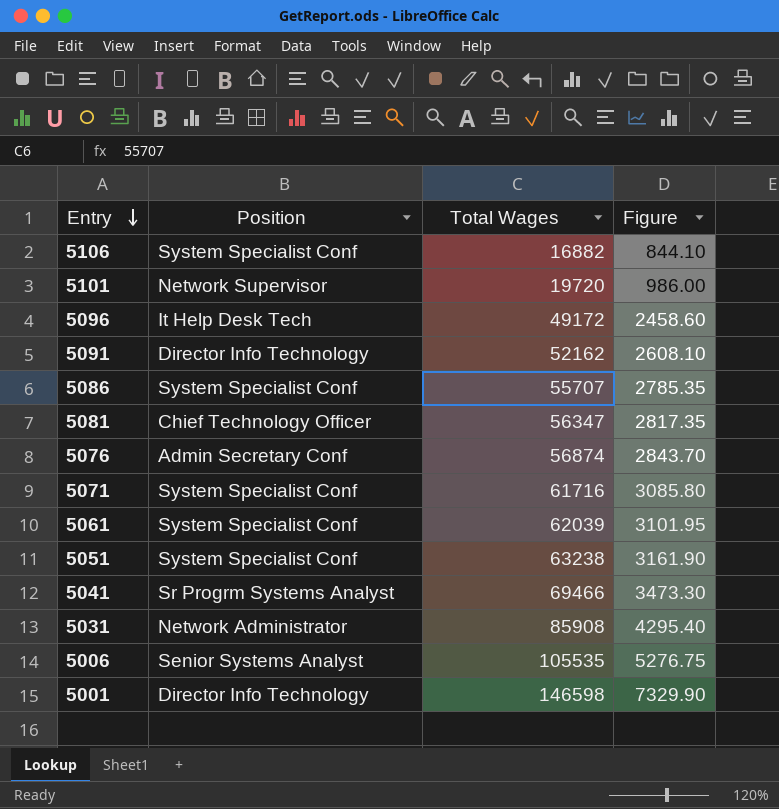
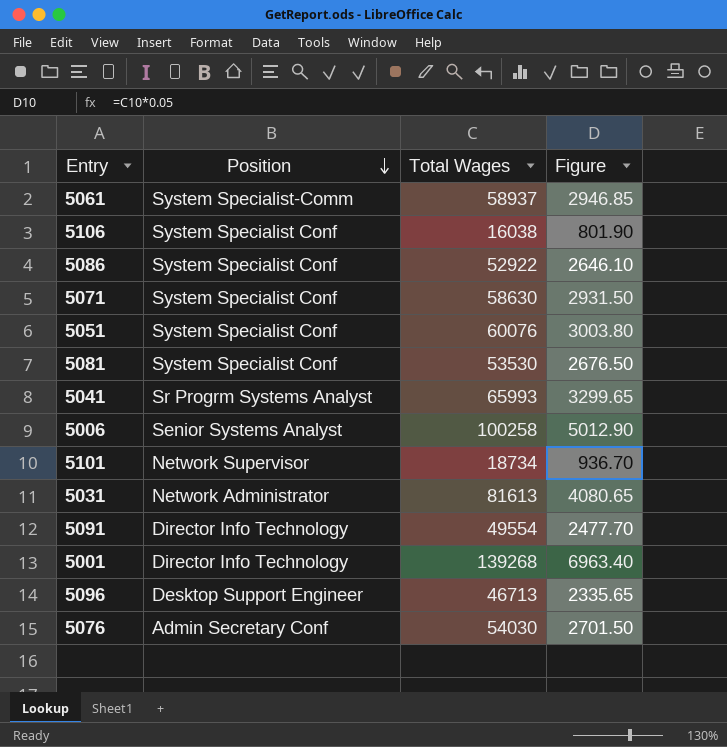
row order: Entry descending -> Position descending
5061 | Position: System Specialist Conf -> System Specialist-Comm
5061 | Total Wages: 62039 -> 58937
5061 | Figure: 3101.95 -> 2946.85
5106 | Total Wages: 16882 -> 16038
5106 | Figure: 844.10 -> 801.90
5086 | Total Wages: 55707 -> 52922
5086 | Figure: 2785.35 -> 2646.10
5071 | Total Wages: 61716 -> 58630
5071 | Figure: 3085.80 -> 2931.50
5051 | Total Wages: 63238 -> 60076
5051 | Figure: 3161.90 -> 3003.80
5081 | Position: Chief Technology Officer -> System Specialist Conf
5081 | Total Wages: 56347 -> 53530
5081 | Figure: 2817.35 -> 2676.50
5041 | Total Wages: 69466 -> 65993
5041 | Figure: 3473.30 -> 3299.65
5006 | Total Wages: 105535 -> 100258
5006 | Figure: 5276.75 -> 5012.90
5101 | Total Wages: 19720 -> 18734
5101 | Figure: 986.00 -> 936.70
5031 | Total Wages: 85908 -> 81613
5031 | Figure: 4295.40 -> 4080.65
5091 | Total Wages: 52162 -> 49554
5091 | Figure: 2608.10 -> 2477.70
5001 | Total Wages: 146598 -> 139268
5001 | Figure: 7329.90 -> 6963.40
5096 | Position: It Help Desk Tech -> Desktop Support Engineer
5096 | Total Wages: 49172 -> 46713
5096 | Figure: 2458.60 -> 2335.65
5076 | Total Wages: 56874 -> 54030
5076 | Figure: 2843.70 -> 2701.50

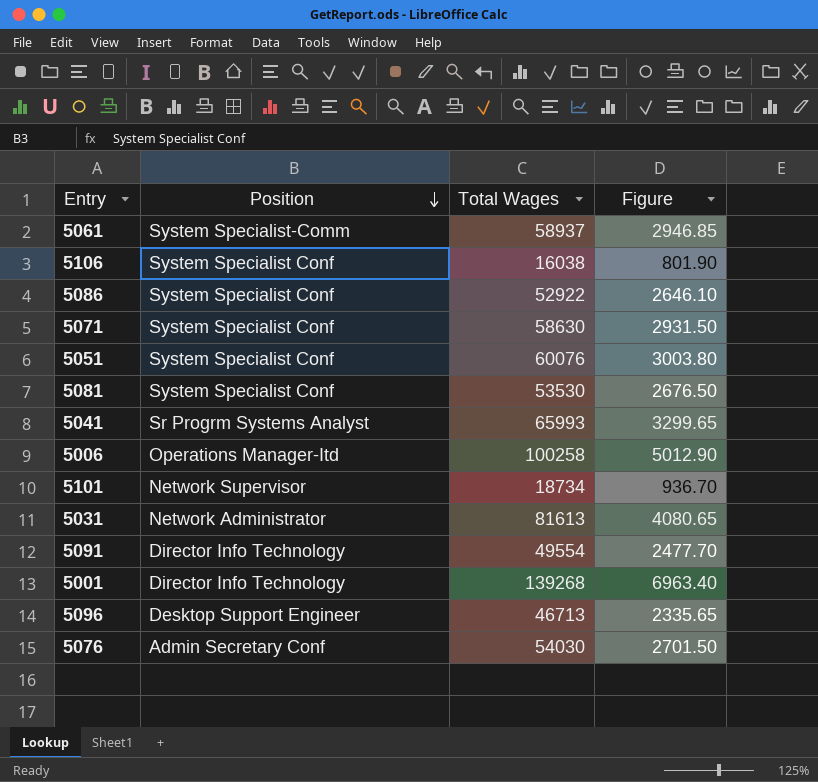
5006 | Position: Senior Systems Analyst -> Operations Manager-Itd

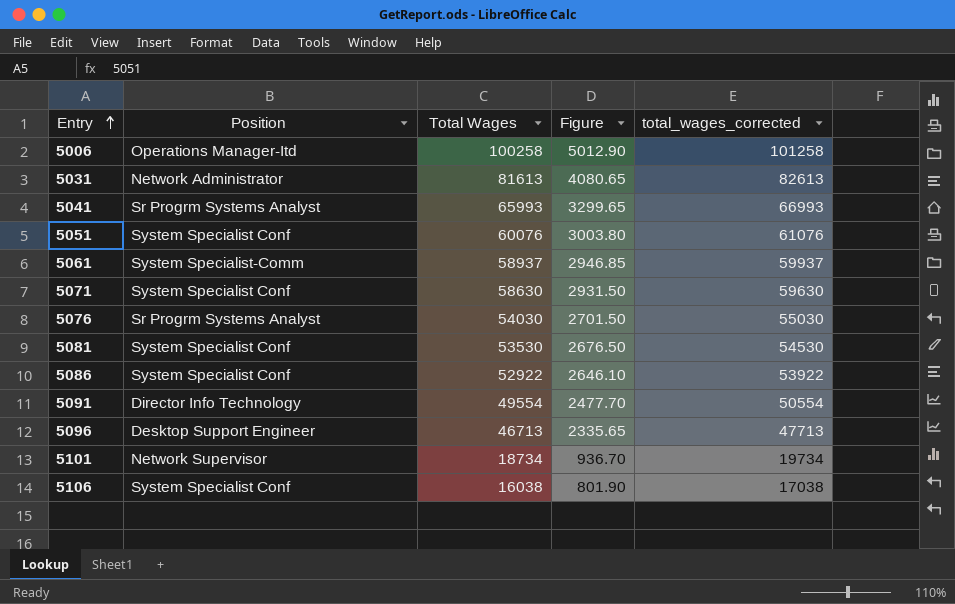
row order: Position descending -> Entry ascending
column total_wages_corrected | formula: none -> [Total Wages] + 1000
row 5001: Director Info Technology | 139268 | 6963.40 -> none
5076 | Position: Admin Secretary Conf -> Sr Progrm Systems Analyst

